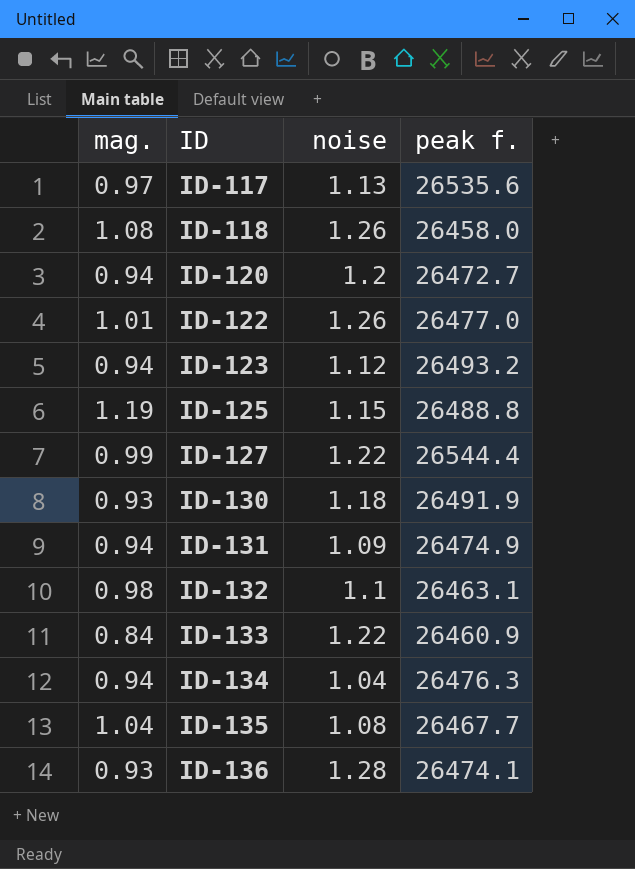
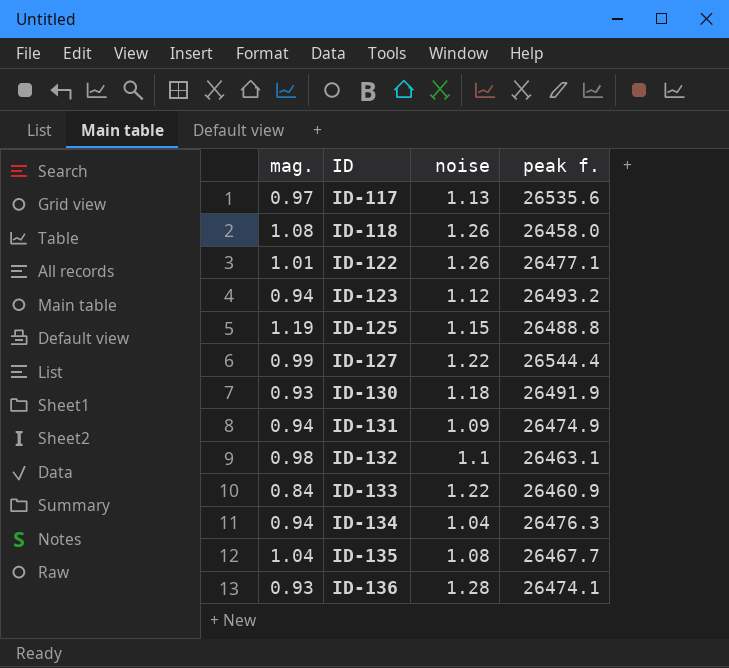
row ID-120: 0.94 | 1.2 | 26472.7 -> none
ID-122 | peak f.: 26477.0 -> 26477.1

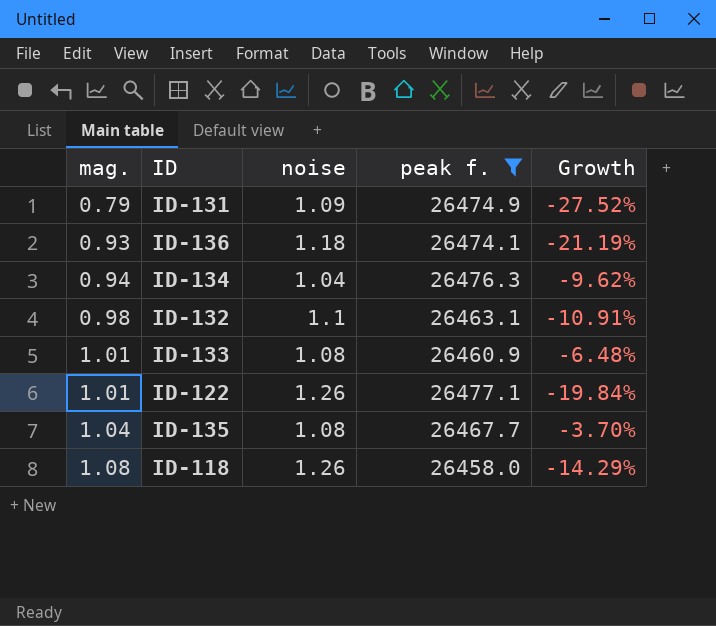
filter: none -> peak f. <= 26477.1
row order: ID ascending -> mag. ascending
column Growth | formula: none -> ([mag.] - [noise]) / [noise]
ID-131 | mag.: 0.94 -> 0.79
ID-136 | noise: 1.28 -> 1.18
ID-133 | mag.: 0.84 -> 1.01
ID-133 | noise: 1.22 -> 1.08

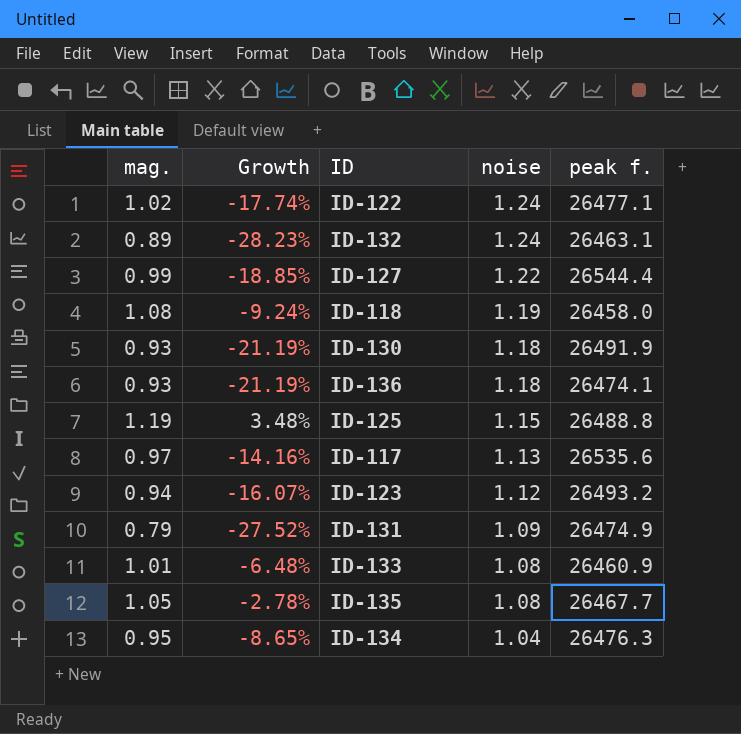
filter: peak f. <= 26477.1 -> none
row order: mag. ascending -> noise descending
column Growth | position: 5 -> 2
ID-122 | mag.: 1.01 -> 1.02
ID-122 | Growth: -19.84% -> -17.74%
ID-122 | noise: 1.26 -> 1.24
ID-132 | mag.: 0.98 -> 0.89
ID-132 | Growth: -10.91% -> -28.23%
ID-132 | noise: 1.1 -> 1.24
ID-118 | Growth: -14.29% -> -9.24%
ID-118 | noise: 1.26 -> 1.19
ID-135 | mag.: 1.04 -> 1.05
ID-135 | Growth: -3.70% -> -2.78%
ID-134 | mag.: 0.94 -> 0.95
ID-134 | Growth: -9.62% -> -8.65%

